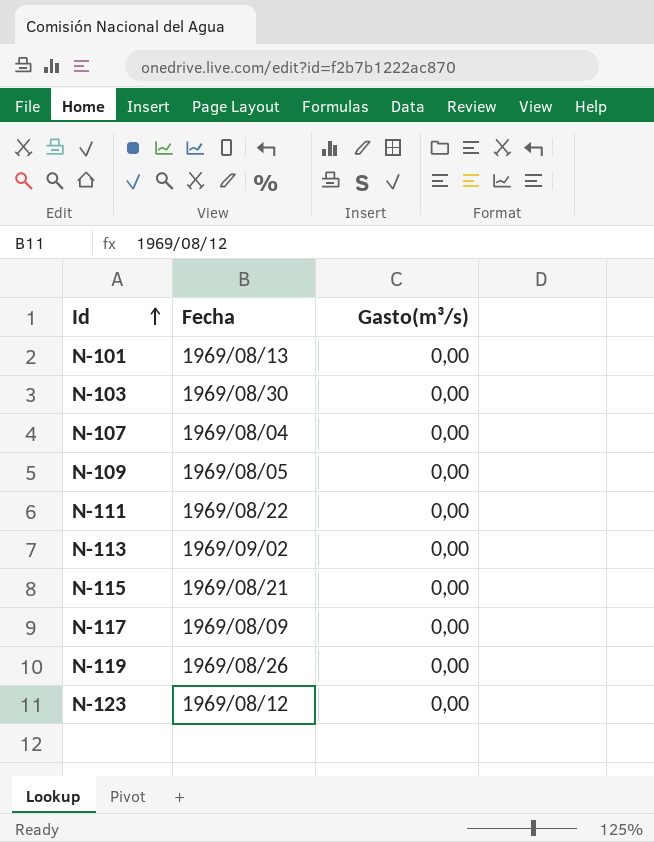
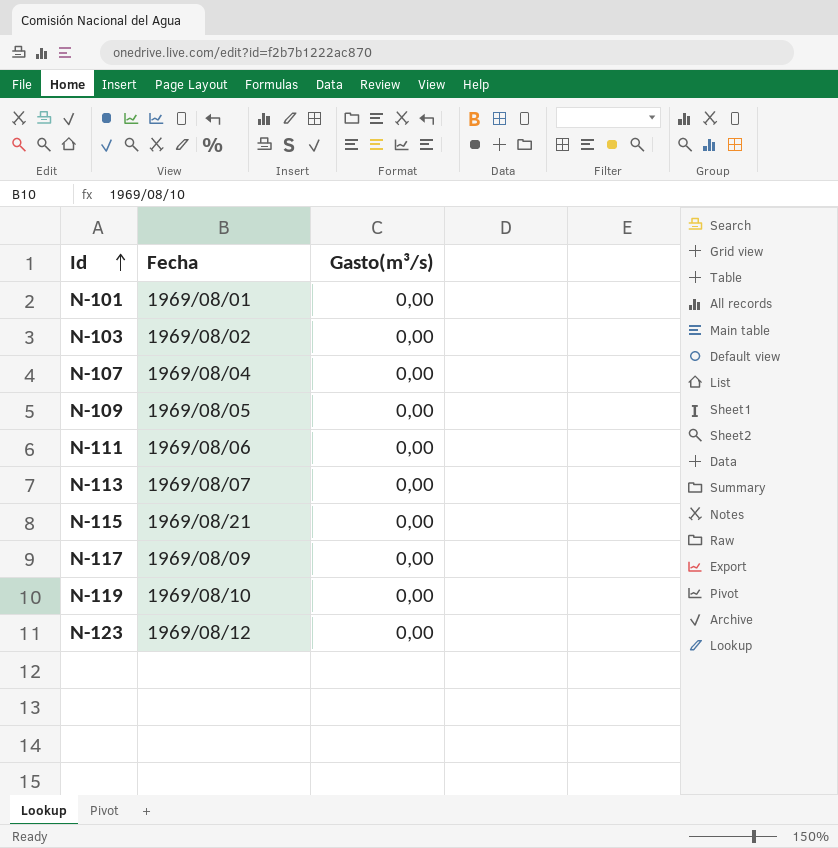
N-101 | Fecha: 1969/08/13 -> 1969/08/01
N-103 | Fecha: 1969/08/30 -> 1969/08/02
N-111 | Fecha: 1969/08/22 -> 1969/08/06
N-113 | Fecha: 1969/09/02 -> 1969/08/07
N-119 | Fecha: 1969/08/26 -> 1969/08/10

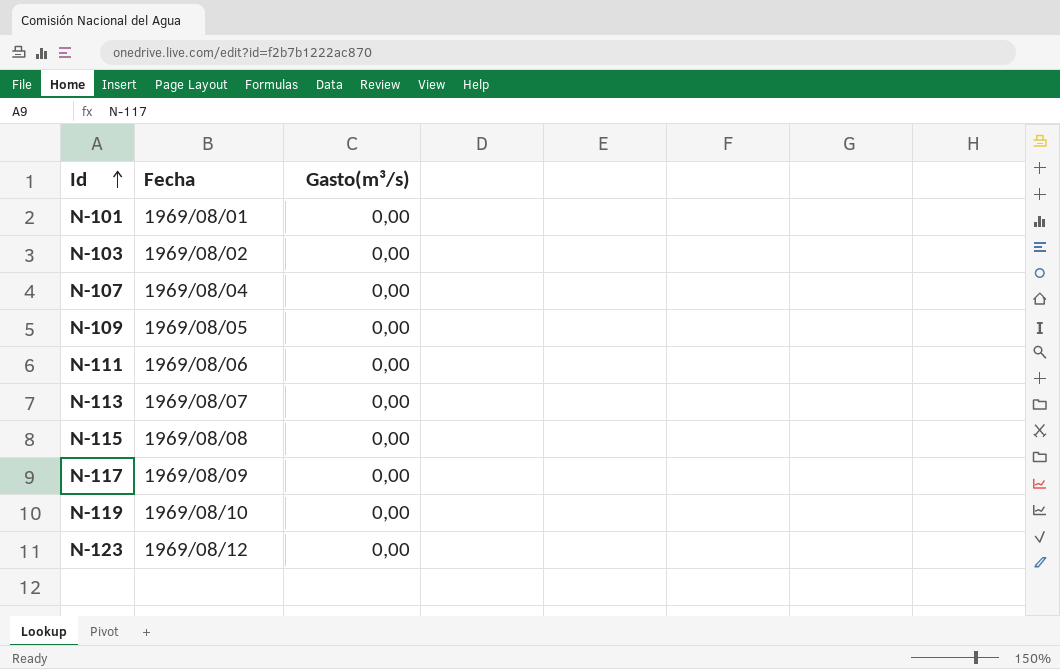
N-115 | Fecha: 1969/08/21 -> 1969/08/08

